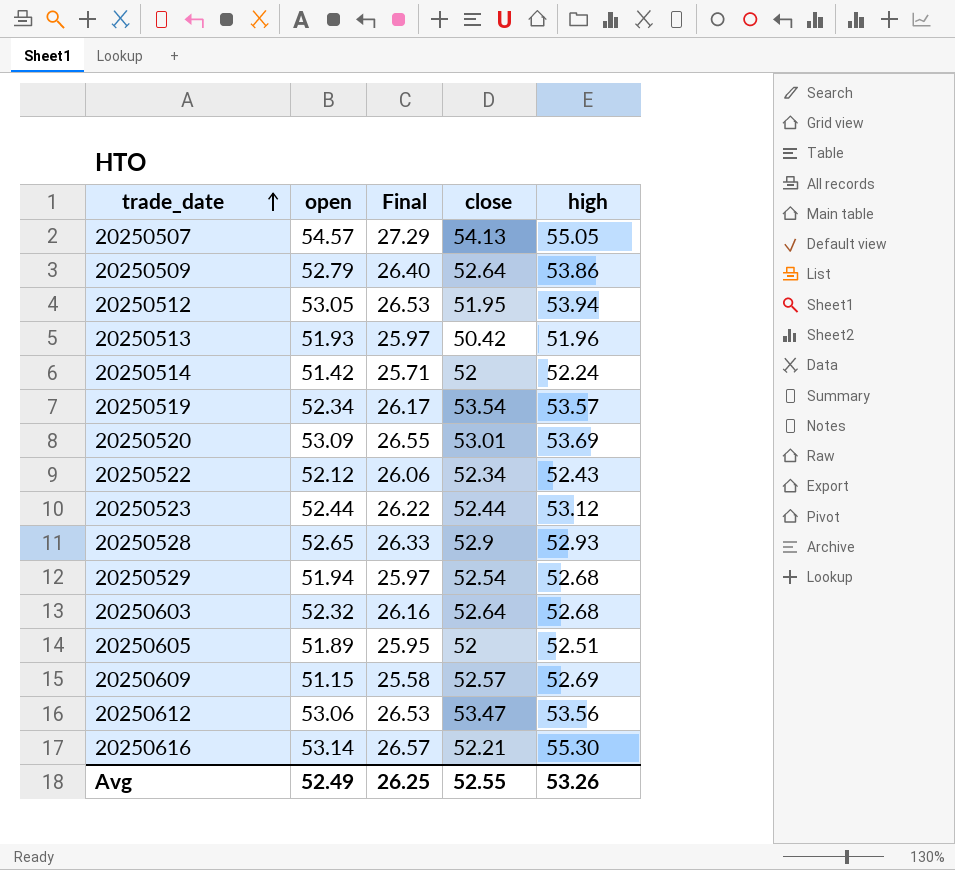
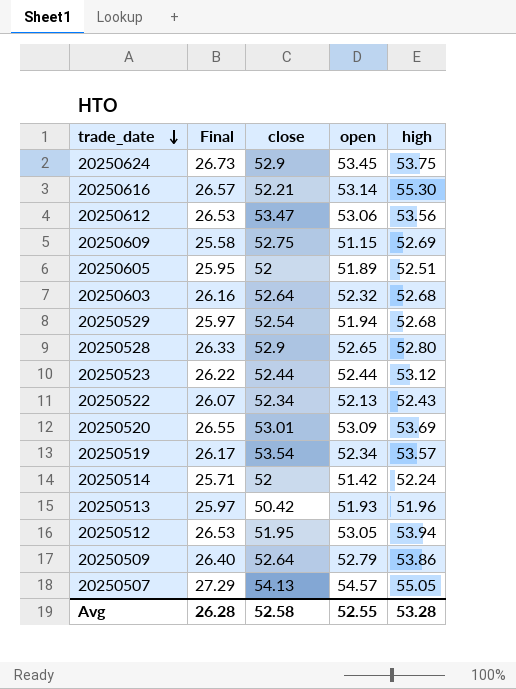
row order: trade_date ascending -> trade_date descending
column open | position: 2 -> 4
row 20250624: none -> 26.73 | 52.9 | 53.45 | 53.75
20250609 | close: 52.57 -> 52.75
20250528 | high: 52.93 -> 52.80
20250522 | Final: 26.06 -> 26.07
20250522 | open: 52.12 -> 52.13
Avg | Final: 26.25 -> 26.28
Avg | close: 52.55 -> 52.58
Avg | open: 52.49 -> 52.55
Avg | high: 53.26 -> 53.28

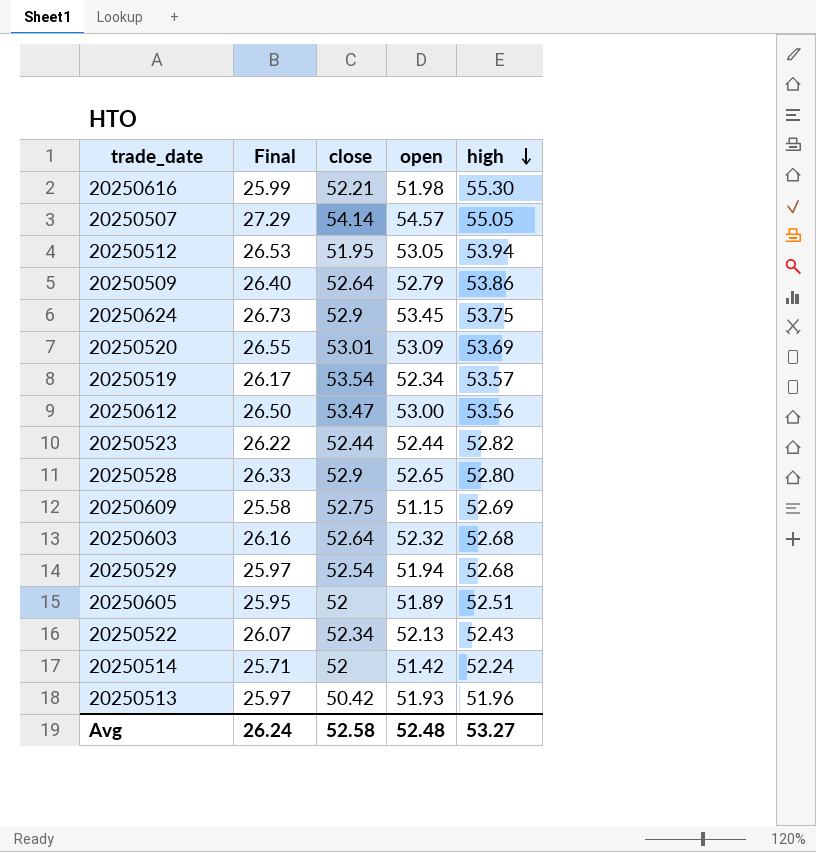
row order: trade_date descending -> high descending
20250616 | Final: 26.57 -> 25.99
20250616 | open: 53.14 -> 51.98
20250507 | close: 54.13 -> 54.14
20250612 | Final: 26.53 -> 26.50
20250612 | open: 53.06 -> 53.00
20250523 | high: 53.12 -> 52.82
Avg | Final: 26.28 -> 26.24
Avg | open: 52.55 -> 52.48
Avg | high: 53.28 -> 53.27

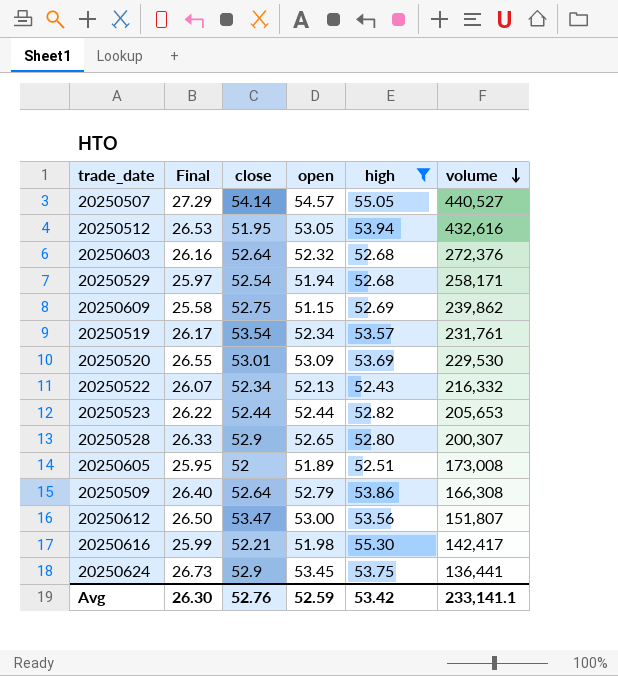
filter: none -> high >= 52.43
row order: high descending -> volume descending
column volume | position: none -> 6
Avg | Final: 26.24 -> 26.30
Avg | close: 52.58 -> 52.76
Avg | open: 52.48 -> 52.59
Avg | high: 53.27 -> 53.42

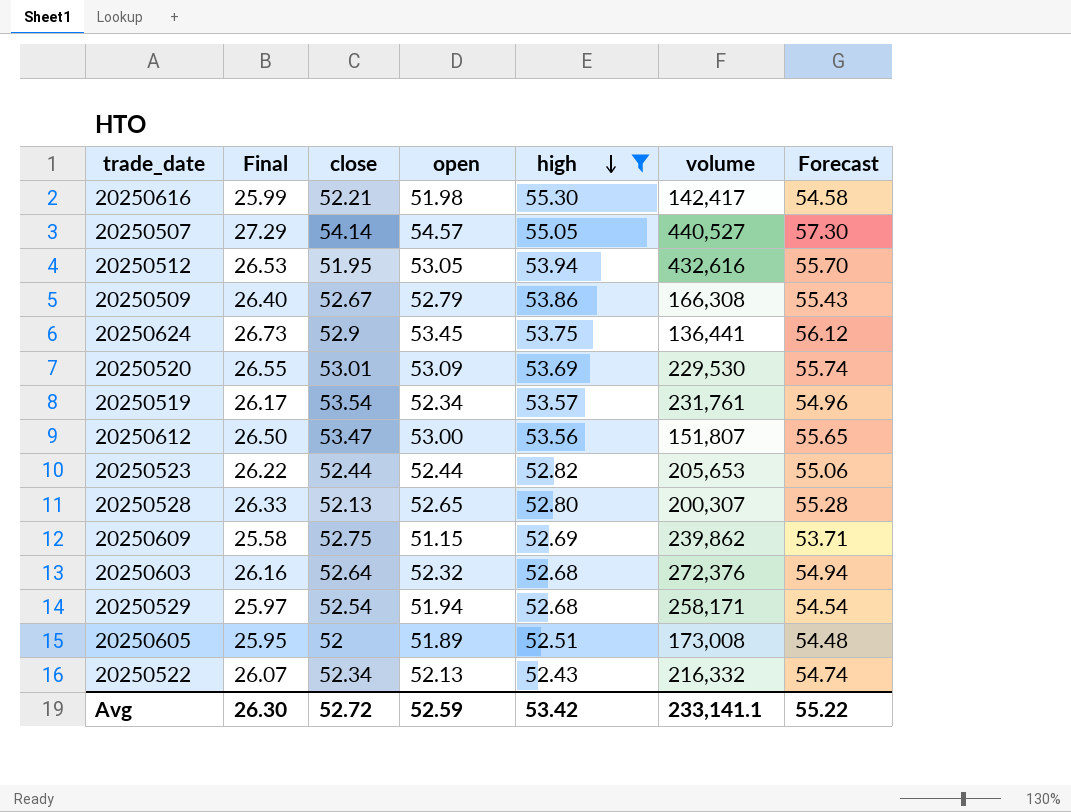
row order: volume descending -> high descending
column Forecast | formula: none -> [open] * 1.05
20250509 | close: 52.64 -> 52.67
20250528 | close: 52.9 -> 52.13
Avg | close: 52.76 -> 52.72

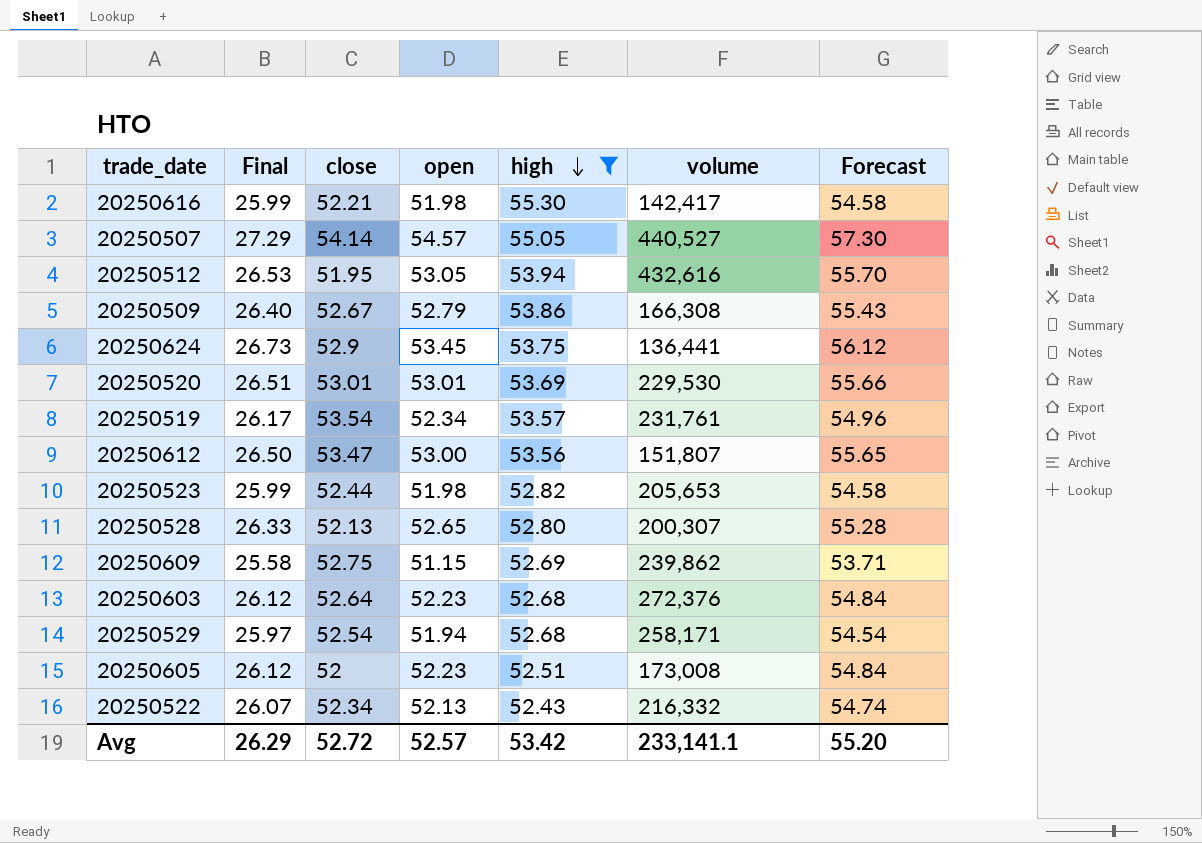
20250520 | Final: 26.55 -> 26.51
20250520 | open: 53.09 -> 53.01
20250520 | Forecast: 55.74 -> 55.66
20250523 | Final: 26.22 -> 25.99
20250523 | open: 52.44 -> 51.98
20250523 | Forecast: 55.06 -> 54.58
20250603 | Final: 26.16 -> 26.12
20250603 | open: 52.32 -> 52.23
20250603 | Forecast: 54.94 -> 54.84
20250605 | Final: 25.95 -> 26.12
20250605 | open: 51.89 -> 52.23
20250605 | Forecast: 54.48 -> 54.84
Avg | Final: 26.30 -> 26.29
Avg | open: 52.59 -> 52.57
Avg | Forecast: 55.22 -> 55.20

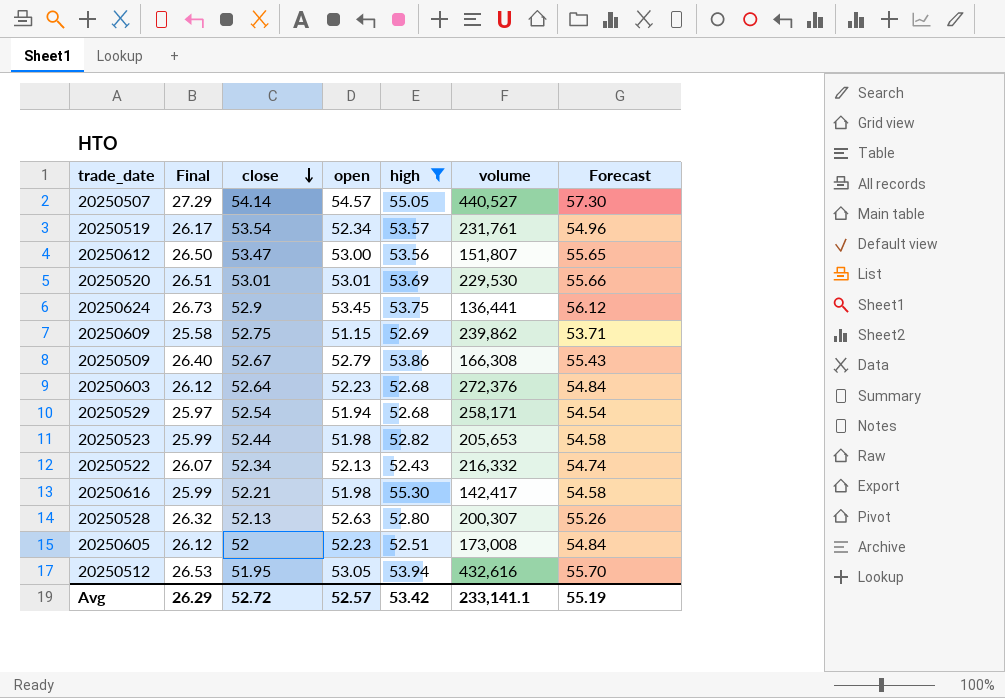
row order: high descending -> close descending
20250528 | Final: 26.33 -> 26.32
20250528 | open: 52.65 -> 52.63
20250528 | Forecast: 55.28 -> 55.26
Avg | Forecast: 55.20 -> 55.19

